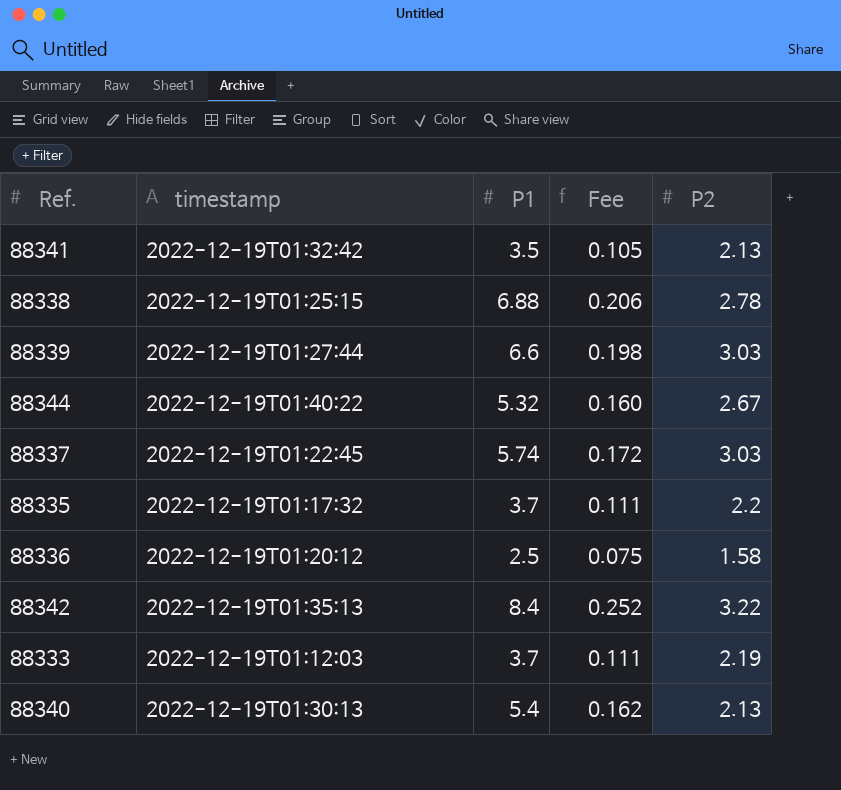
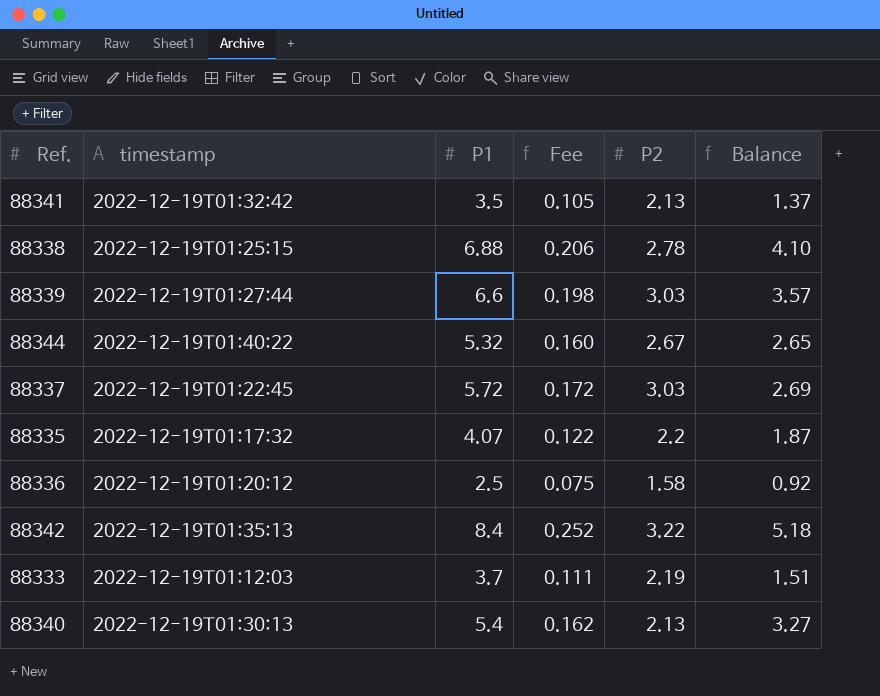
column Balance | formula: none -> [P1] - [P2]
88337 | P1: 5.74 -> 5.72
88335 | P1: 3.7 -> 4.07
88335 | Fee: 0.111 -> 0.122

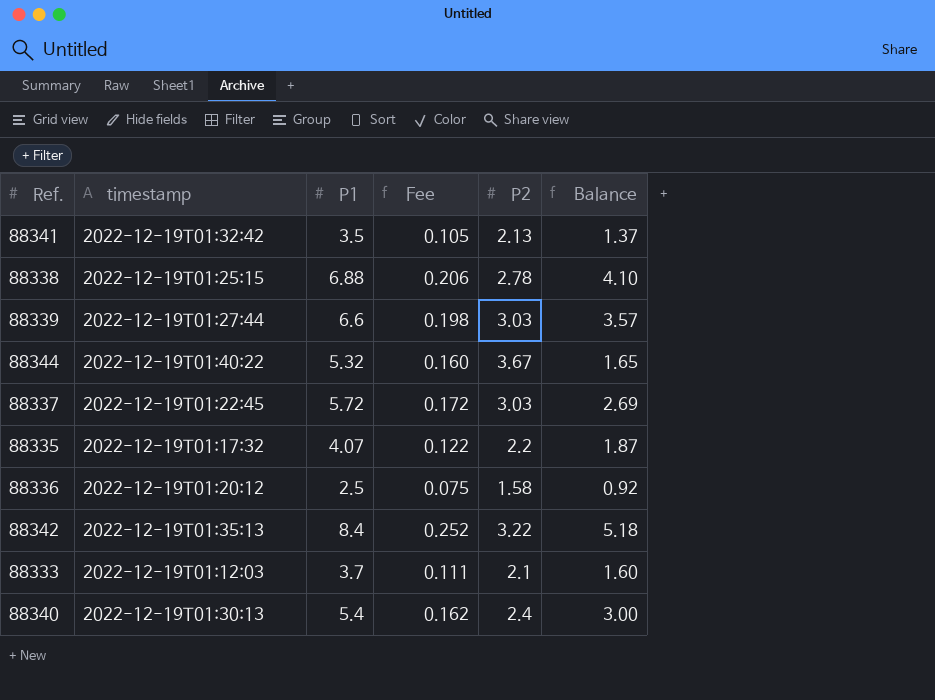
88344 | P2: 2.67 -> 3.67
88344 | Balance: 2.65 -> 1.65
88333 | P2: 2.19 -> 2.1
88333 | Balance: 1.51 -> 1.60
88340 | P2: 2.13 -> 2.4
88340 | Balance: 3.27 -> 3.00

